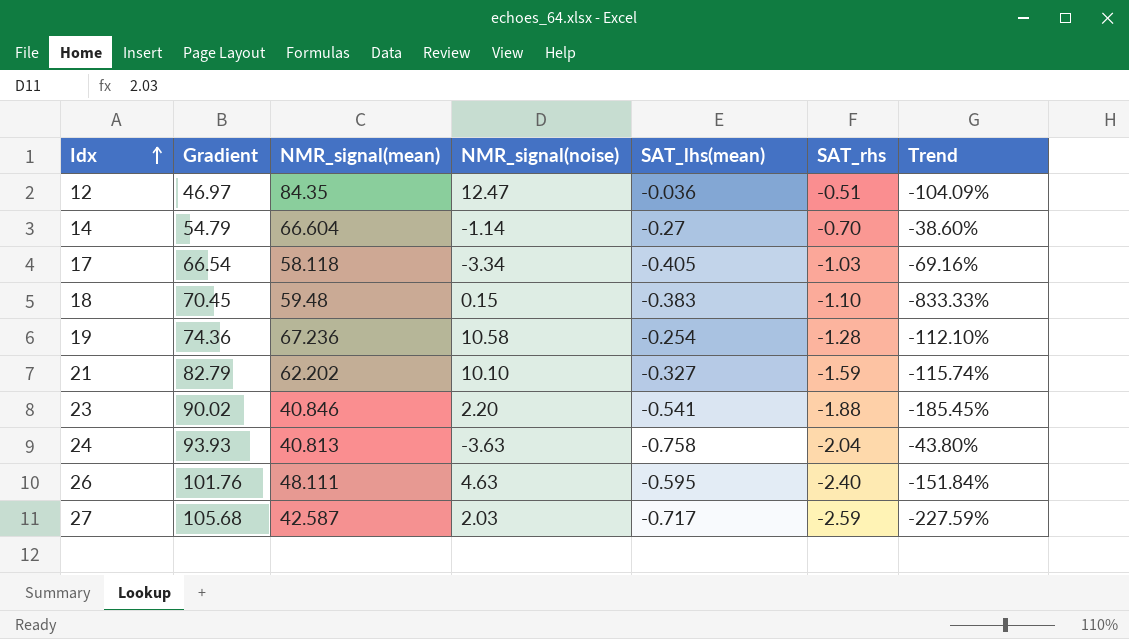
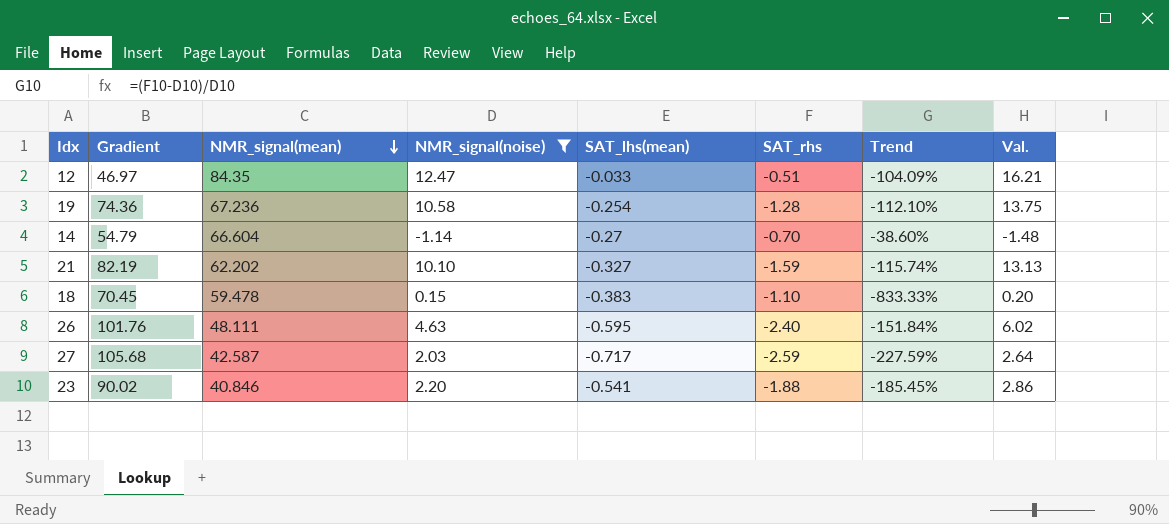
filter: none -> NMR_signal(noise) >= -1.14
row order: Idx ascending -> NMR_signal(mean) descending
column Val. | formula: none -> [NMR_signal(noise)] * 1.3
12 | SAT_lhs(mean): -0.036 -> -0.033
21 | Gradient: 82.79 -> 82.19
18 | NMR_signal(mean): 59.48 -> 59.478

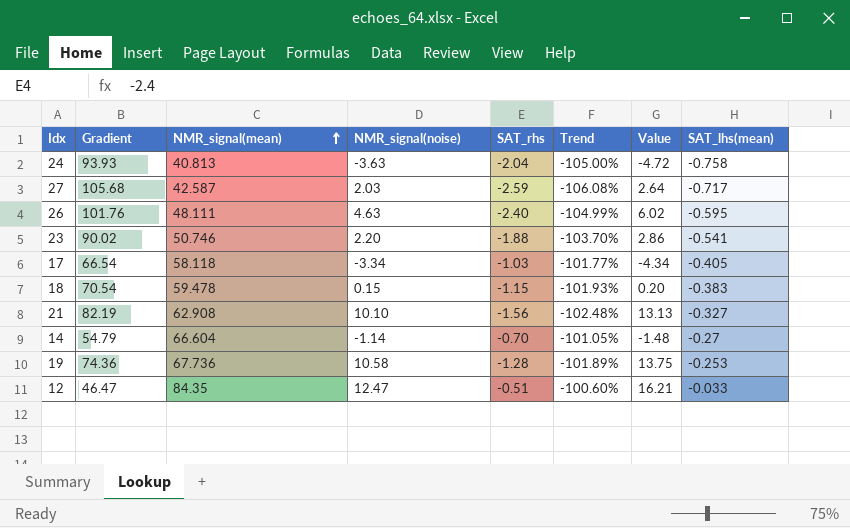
filter: NMR_signal(noise) >= -1.14 -> none
row order: NMR_signal(mean) descending -> NMR_signal(mean) ascending
column Trend | formula: ([SAT_rhs] - [NMR_signal(noise)]) / [NMR_signal(noise)] -> ([SAT_rhs] - [NMR_signal(mean)]) / [NMR_signal(mean)]
column name: Val. -> Value
column SAT_lhs(mean) | position: 5 -> 8
23 | NMR_signal(mean): 40.846 -> 50.746
18 | Gradient: 70.45 -> 70.54
18 | SAT_rhs: -1.10 -> -1.15
21 | NMR_signal(mean): 62.202 -> 62.908
21 | SAT_rhs: -1.59 -> -1.56
19 | NMR_signal(mean): 67.236 -> 67.736
19 | SAT_lhs(mean): -0.254 -> -0.253
12 | Gradient: 46.97 -> 46.47

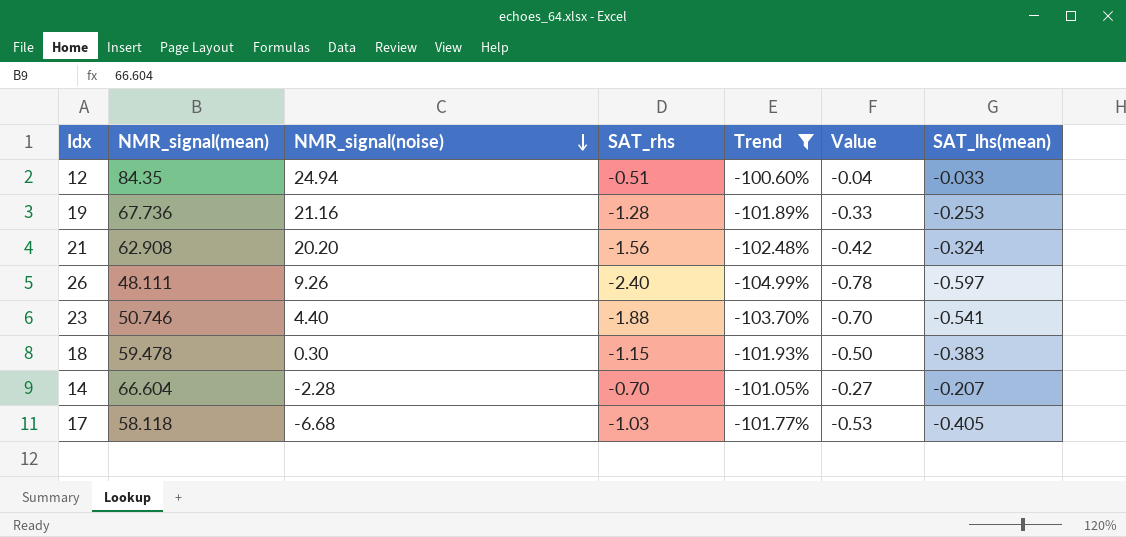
filter: none -> Trend >= -104.99%
row order: NMR_signal(mean) ascending -> NMR_signal(noise) descending
column Gradient | position: 2 -> none
column Value | formula: [NMR_signal(noise)] * 1.3 -> [SAT_lhs(mean)] * 1.3
12 | NMR_signal(noise): 12.47 -> 24.94
19 | NMR_signal(noise): 10.58 -> 21.16
21 | NMR_signal(noise): 10.10 -> 20.20
21 | SAT_lhs(mean): -0.327 -> -0.324
26 | NMR_signal(noise): 4.63 -> 9.26
26 | SAT_lhs(mean): -0.595 -> -0.597
23 | NMR_signal(noise): 2.20 -> 4.40
18 | NMR_signal(noise): 0.15 -> 0.30
14 | NMR_signal(noise): -1.14 -> -2.28
14 | SAT_lhs(mean): -0.27 -> -0.207
17 | NMR_signal(noise): -3.34 -> -6.68

